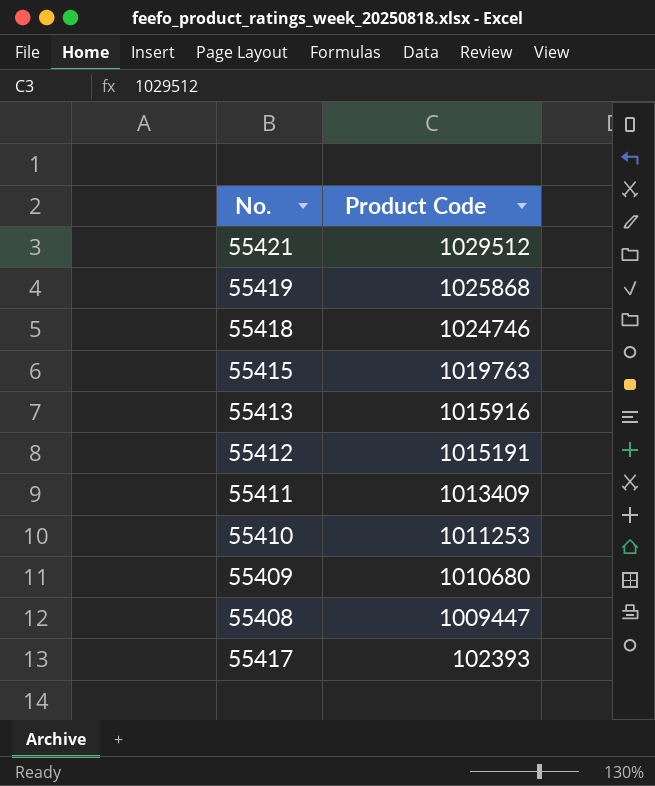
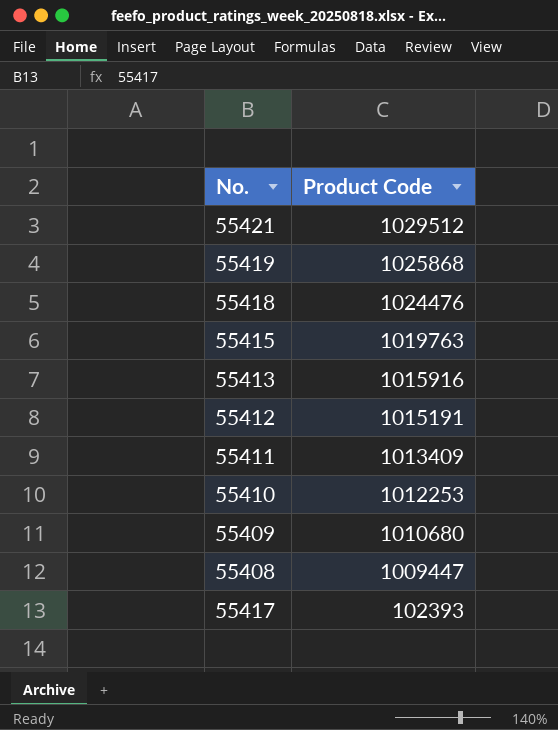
55418 | Product Code: 1024746 -> 1024476
55410 | Product Code: 1011253 -> 1012253

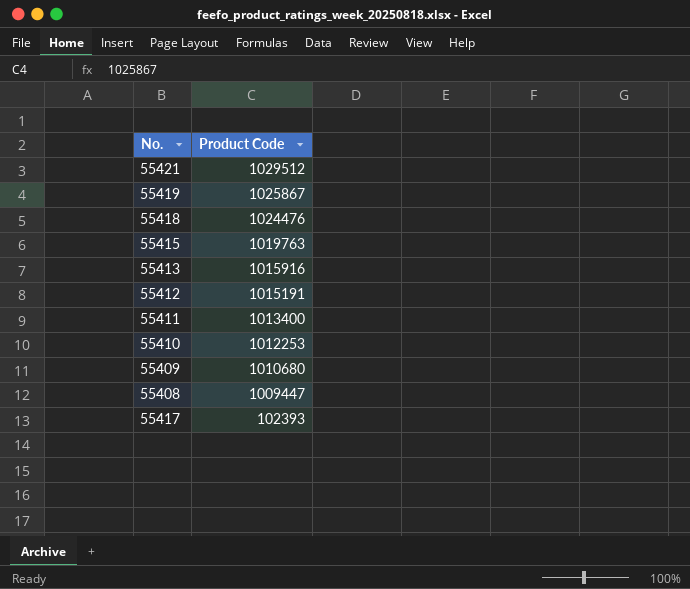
55419 | Product Code: 1025868 -> 1025867
55411 | Product Code: 1013409 -> 1013400

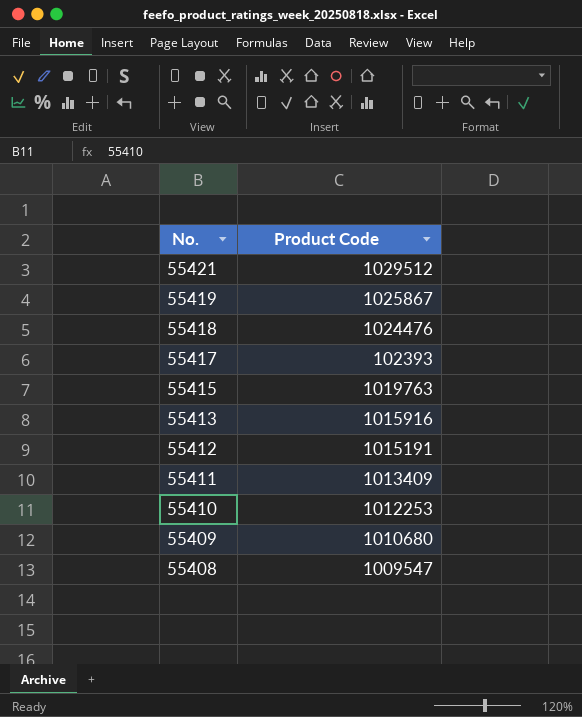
row order: Product Code descending -> No. descending
55411 | Product Code: 1013400 -> 1013409
55408 | Product Code: 1009447 -> 1009547

